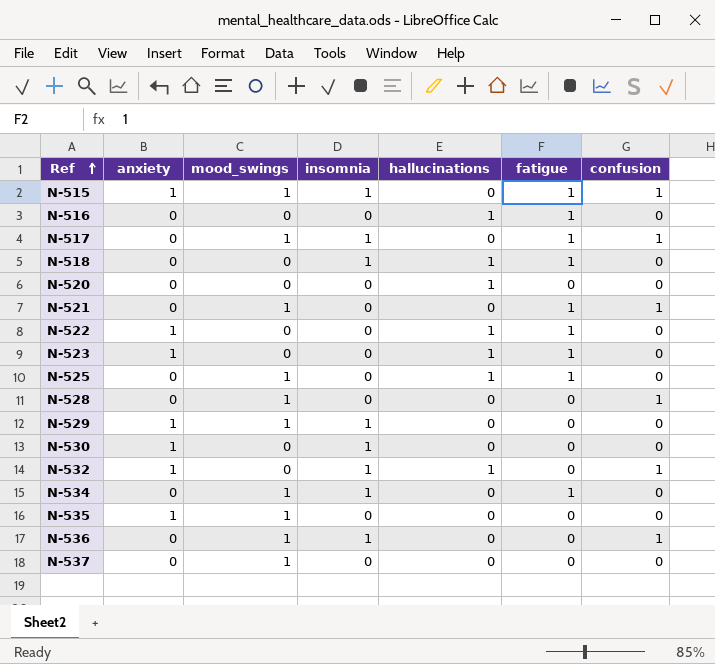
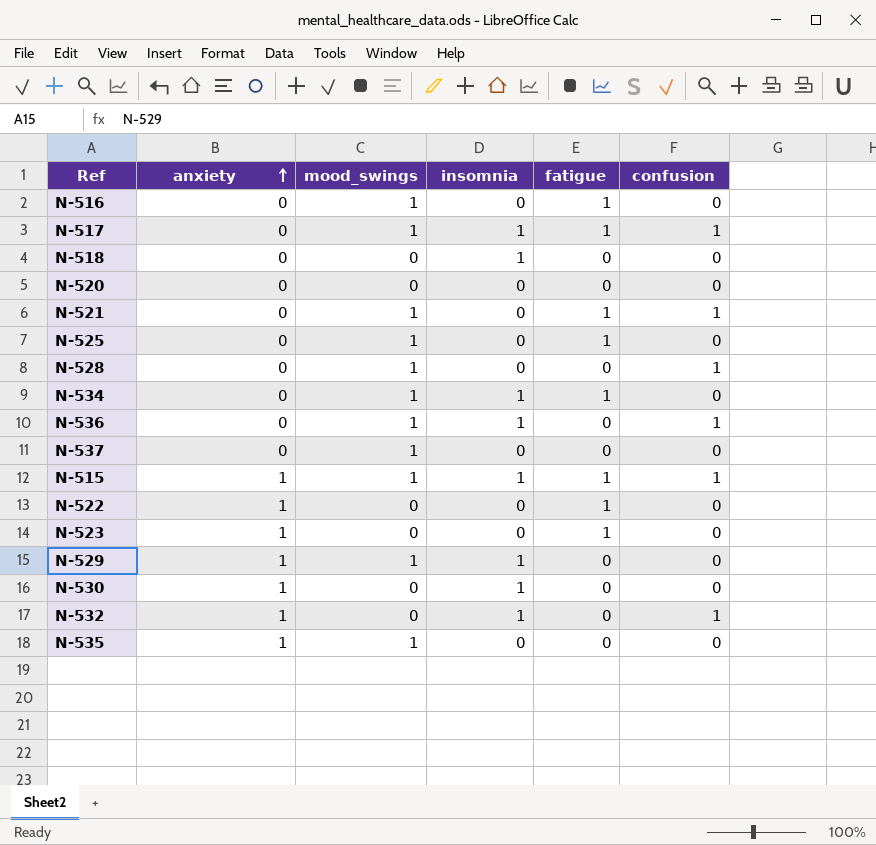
row order: Ref ascending -> anxiety ascending
column hallucinations | position: 5 -> none
N-516 | mood_swings: 0 -> 1
N-518 | fatigue: 1 -> 0

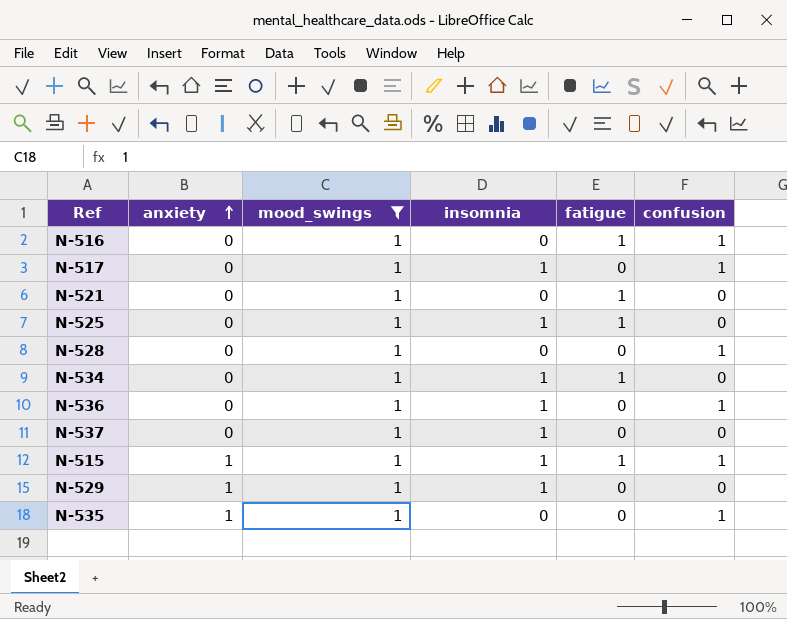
filter: none -> mood_swings = 1
N-516 | confusion: 0 -> 1
N-517 | fatigue: 1 -> 0
N-521 | confusion: 1 -> 0
N-525 | insomnia: 0 -> 1
N-537 | insomnia: 0 -> 1
N-535 | confusion: 0 -> 1

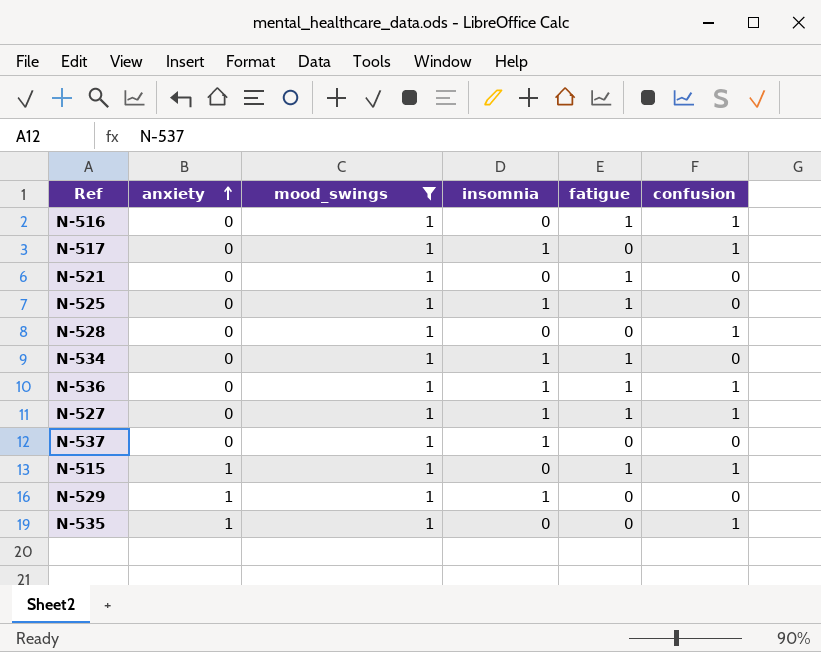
N-536 | fatigue: 0 -> 1
row N-527: none -> 0 | 1 | 1 | 1 | 1
N-515 | insomnia: 1 -> 0

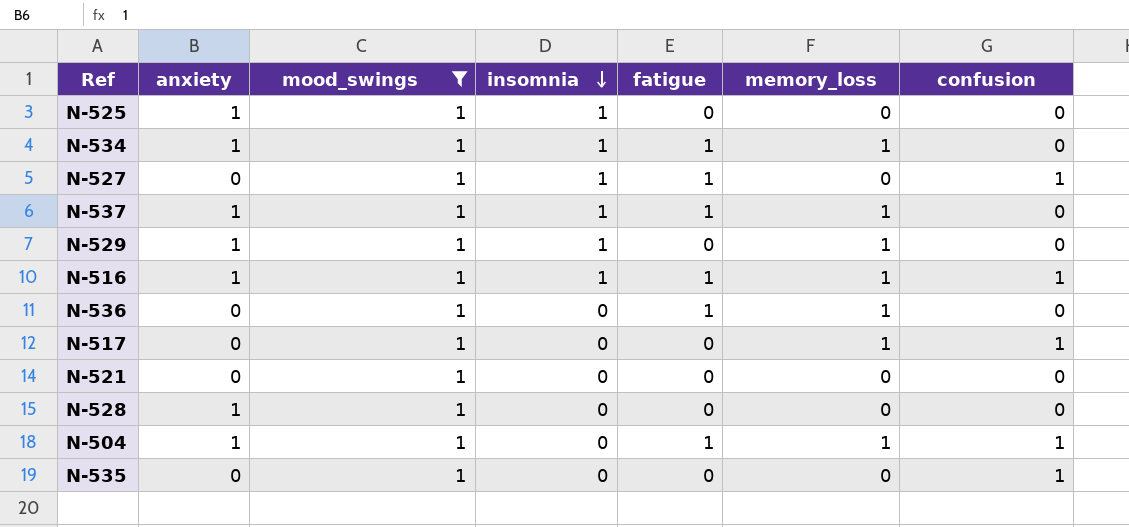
row order: anxiety ascending -> insomnia descending
column memory_loss | position: none -> 6
row N-515: 1 | 1 | 0 | 1 | 1 -> none
N-525 | anxiety: 0 -> 1
N-525 | fatigue: 1 -> 0
N-534 | anxiety: 0 -> 1
N-537 | anxiety: 0 -> 1
N-537 | fatigue: 0 -> 1
N-516 | anxiety: 0 -> 1
N-516 | insomnia: 0 -> 1
N-536 | insomnia: 1 -> 0
N-536 | confusion: 1 -> 0
N-517 | insomnia: 1 -> 0
N-521 | fatigue: 1 -> 0
N-528 | anxiety: 0 -> 1
N-528 | confusion: 1 -> 0
row N-504: none -> 1 | 1 | 0 | 1 | 1 | 1
N-535 | anxiety: 1 -> 0

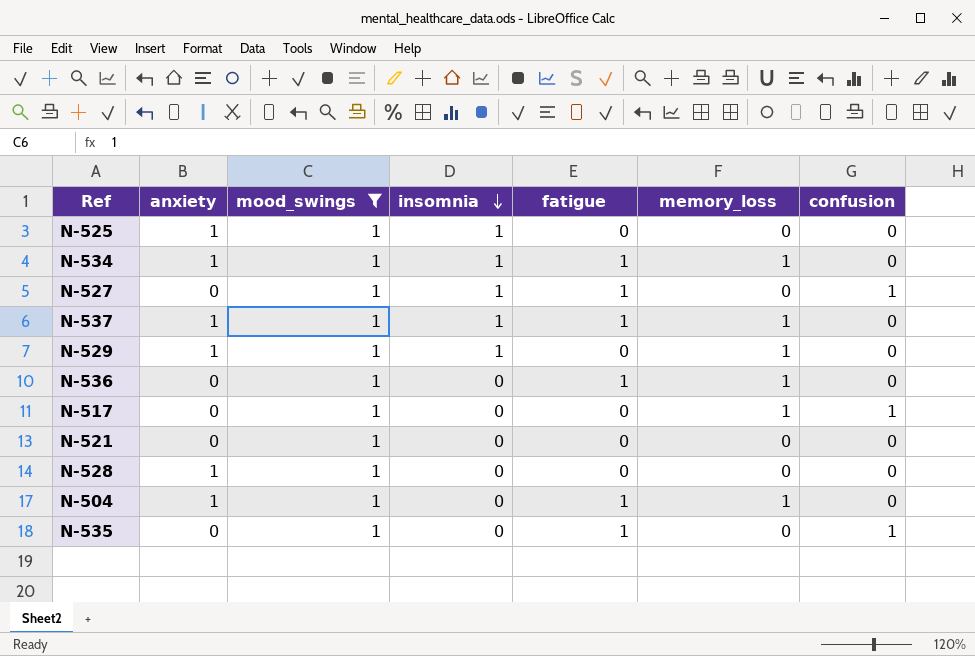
row N-516: 1 | 1 | 1 | 1 | 1 | 1 -> none
N-504 | confusion: 1 -> 0
N-535 | fatigue: 0 -> 1

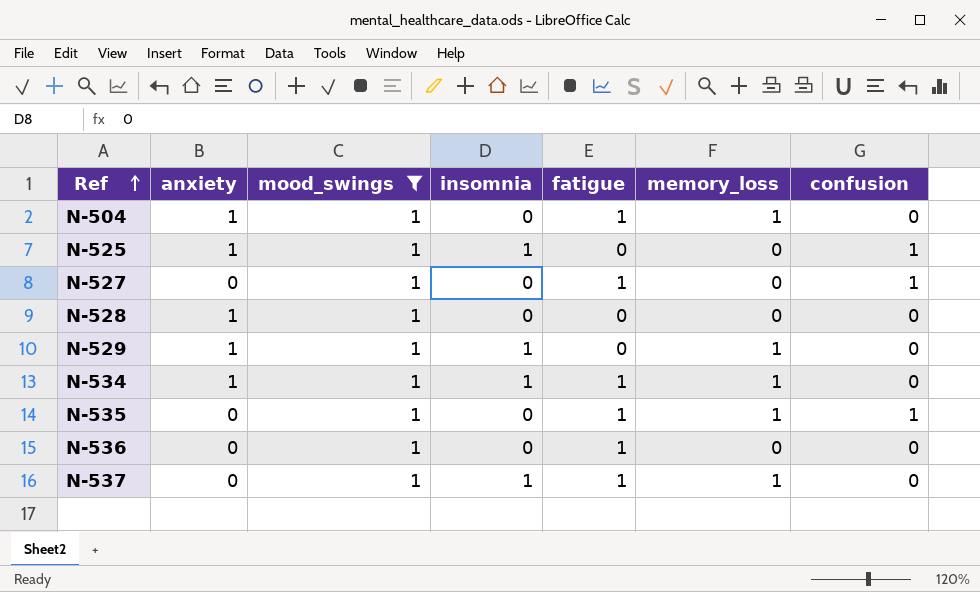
row order: insomnia descending -> Ref ascending
row N-517: 0 | 1 | 0 | 0 | 1 | 1 -> none
row N-521: 0 | 1 | 0 | 0 | 0 | 0 -> none
N-525 | confusion: 0 -> 1
N-527 | insomnia: 1 -> 0
N-535 | memory_loss: 0 -> 1
N-536 | memory_loss: 1 -> 0
N-537 | anxiety: 1 -> 0

